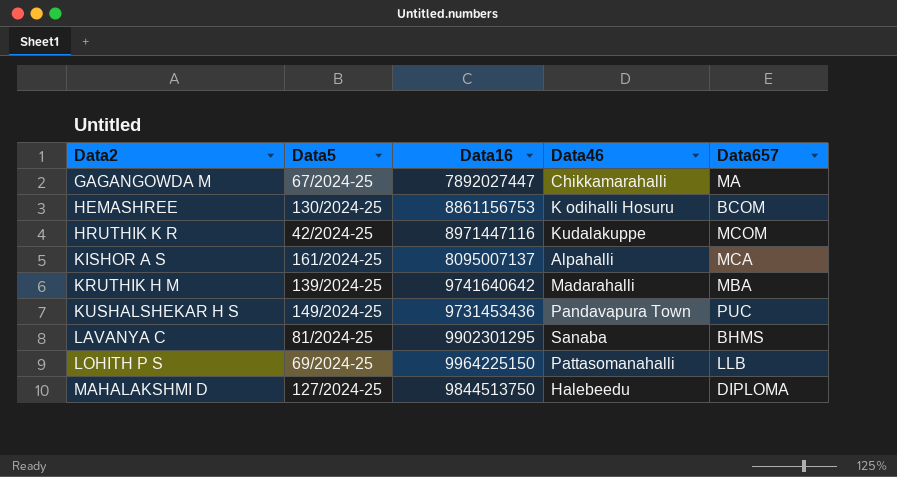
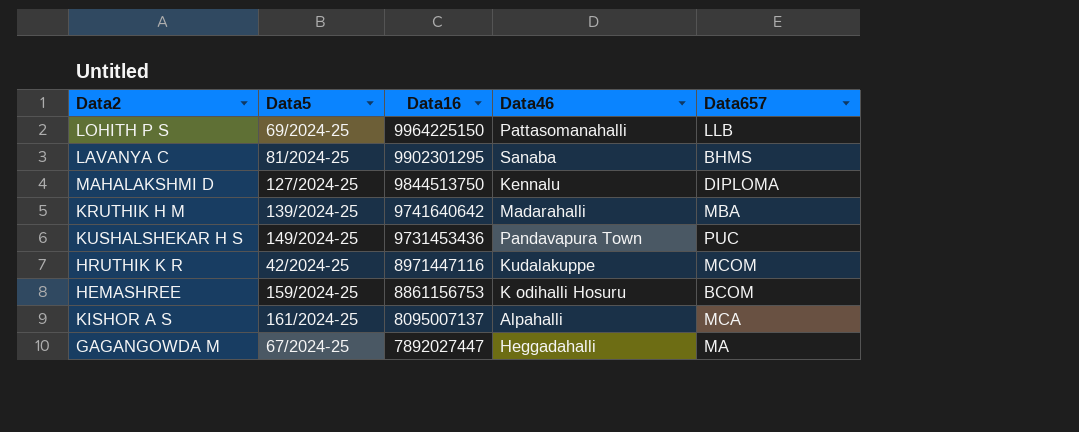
row order: Data2 ascending -> Data16 descending
MAHALAKSHMI D | Data46: Halebeedu -> Kennalu
HEMASHREE | Data5: 130/2024-25 -> 159/2024-25
GAGANGOWDA M | Data46: Chikkamarahalli -> Heggadahalli

